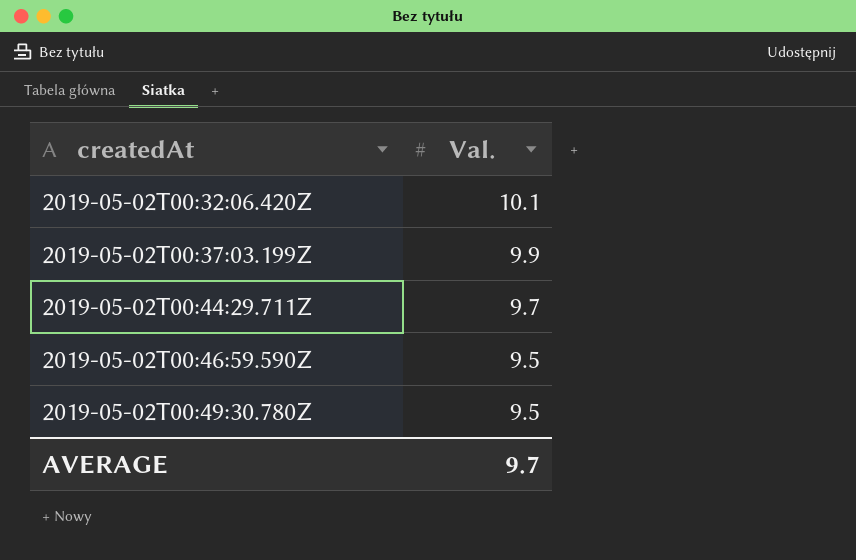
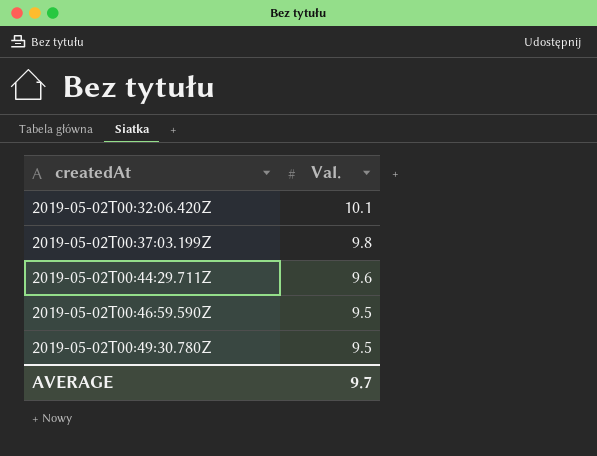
2019-05-02T00:37:03.199Z | Val.: 9.9 -> 9.8
2019-05-02T00:44:29.711Z | Val.: 9.7 -> 9.6

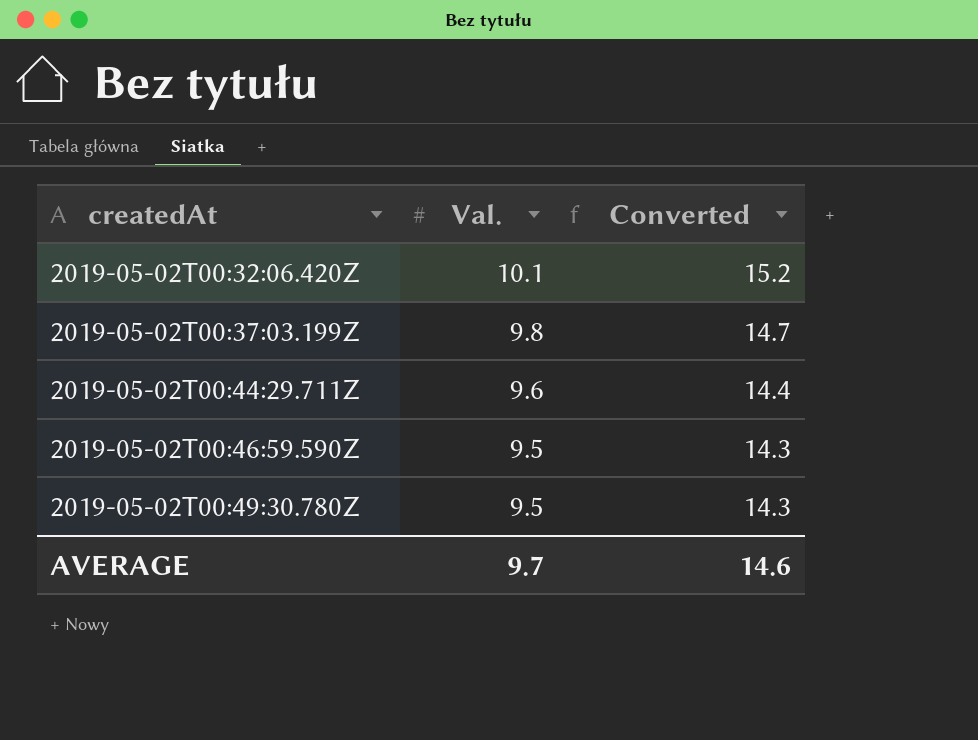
column Converted | formula: none -> [Val.] * 1.5

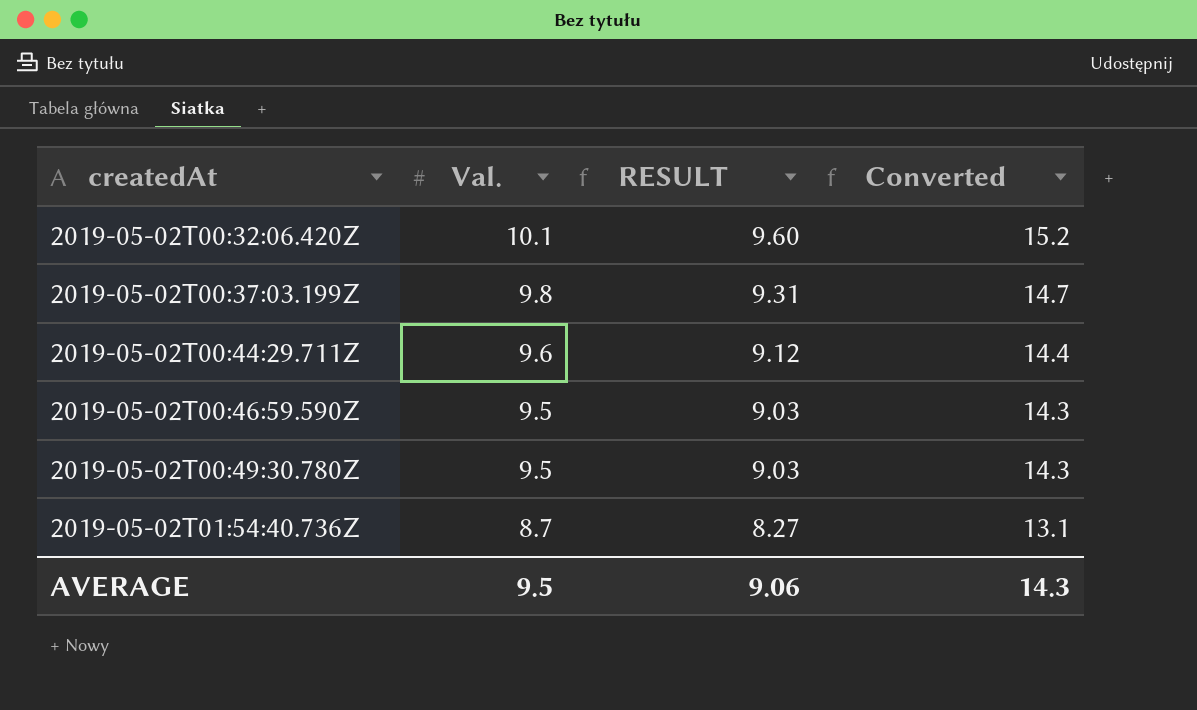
column RESULT | formula: none -> [Val.] * 0.95
row 2019-05-02T01:54:40.736Z: none -> 8.7 | 8.27 | 13.1
AVERAGE | Val.: 9.7 -> 9.5
AVERAGE | Converted: 14.6 -> 14.3

